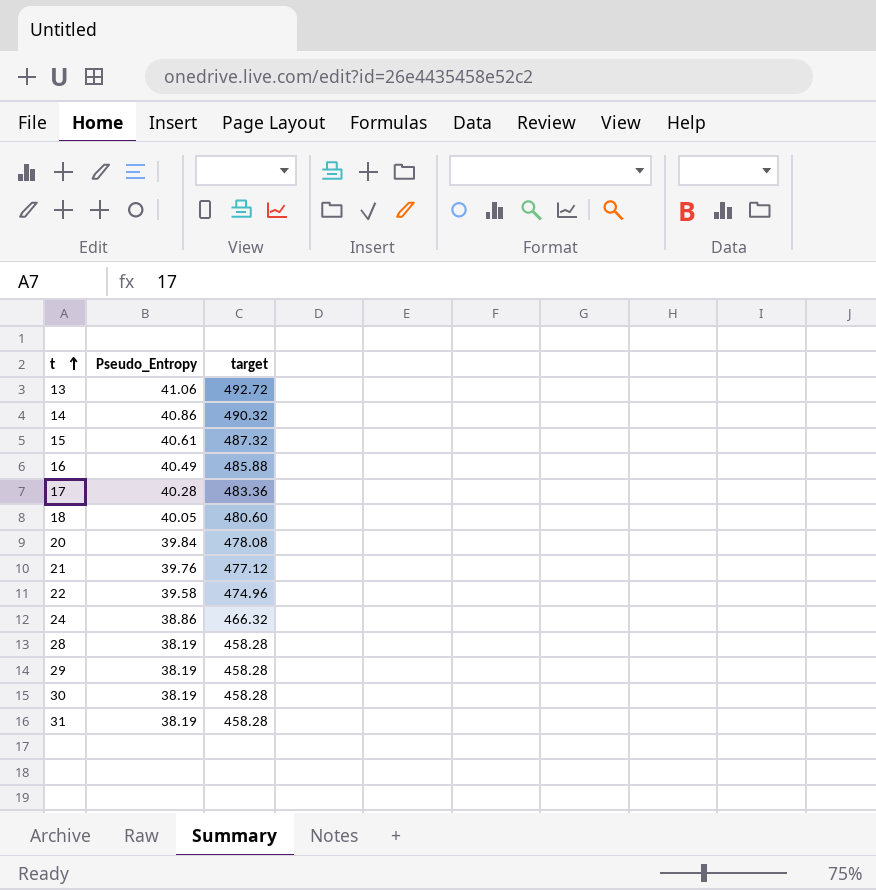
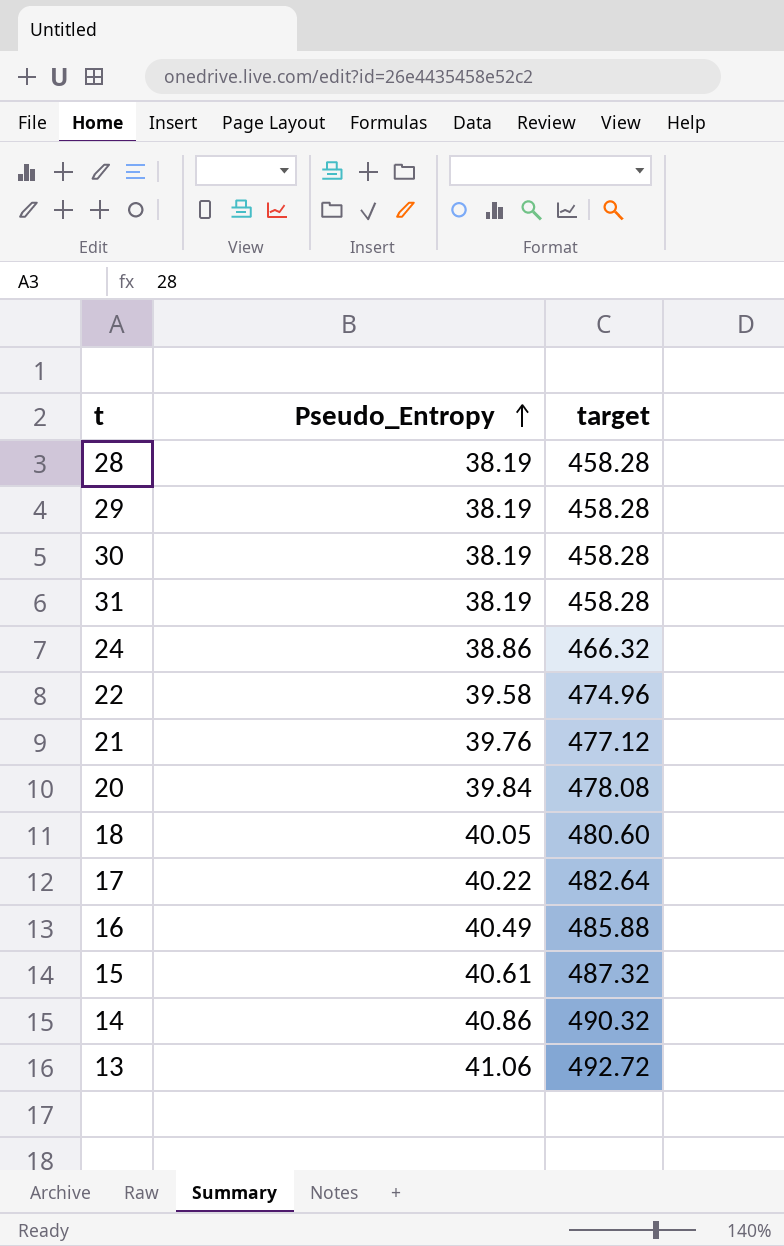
row order: t ascending -> Pseudo_Entropy ascending
17 | Pseudo_Entropy: 40.28 -> 40.22
17 | target: 483.36 -> 482.64

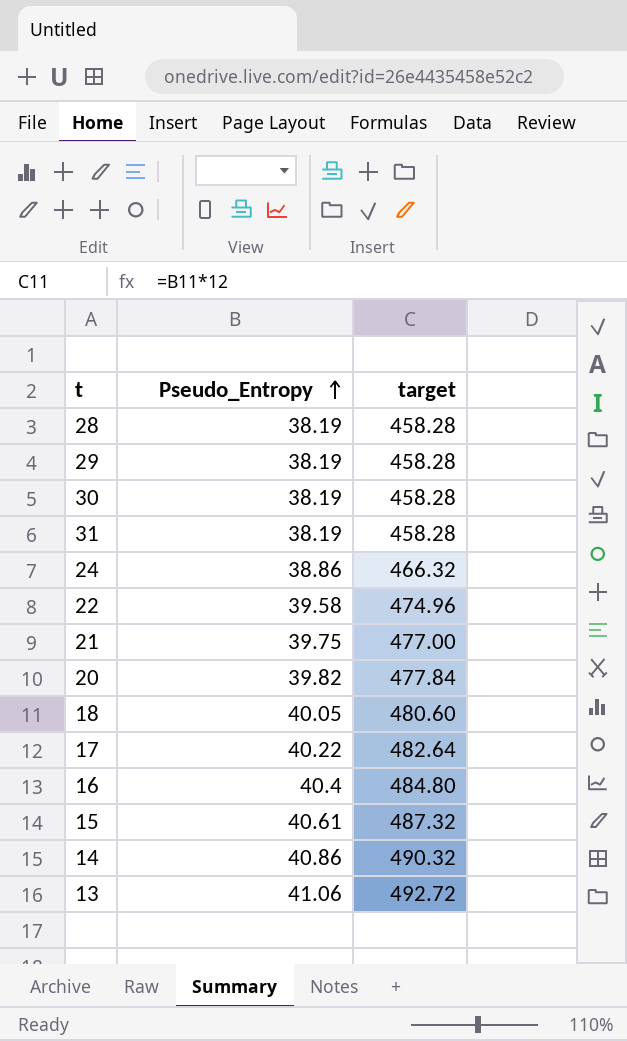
21 | Pseudo_Entropy: 39.76 -> 39.75
21 | target: 477.12 -> 477.00
20 | Pseudo_Entropy: 39.84 -> 39.82
20 | target: 478.08 -> 477.84
16 | Pseudo_Entropy: 40.49 -> 40.4
16 | target: 485.88 -> 484.80

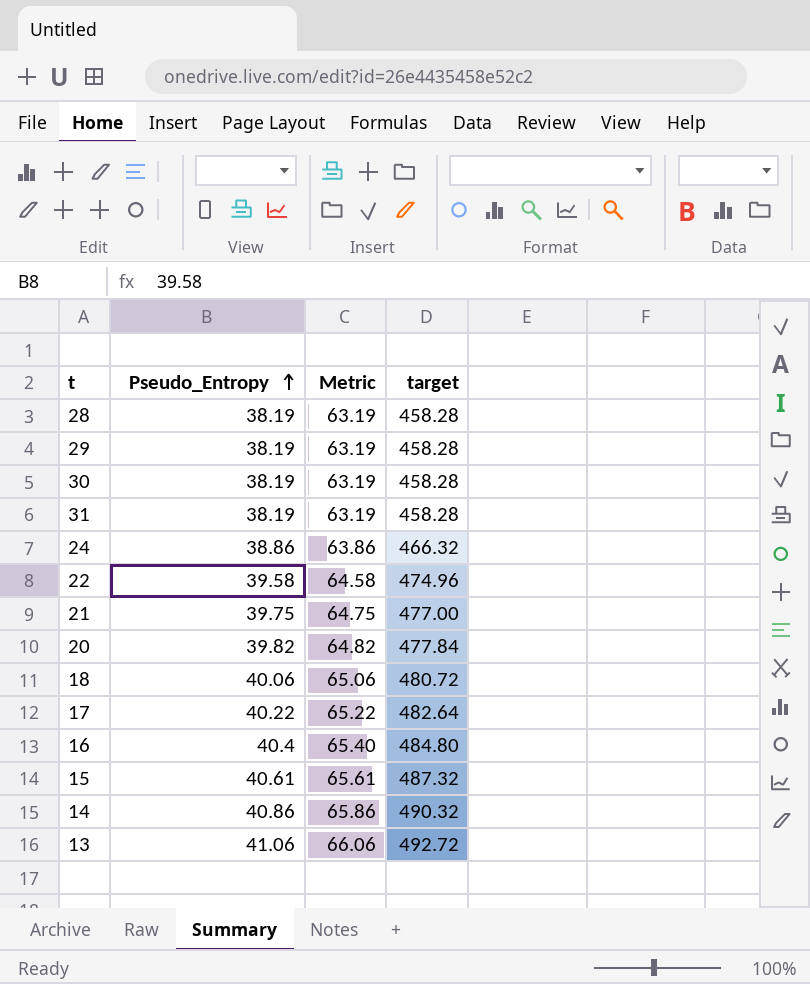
column Metric | formula: none -> [Pseudo_Entropy] + 25
18 | Pseudo_Entropy: 40.05 -> 40.06
18 | target: 480.60 -> 480.72

